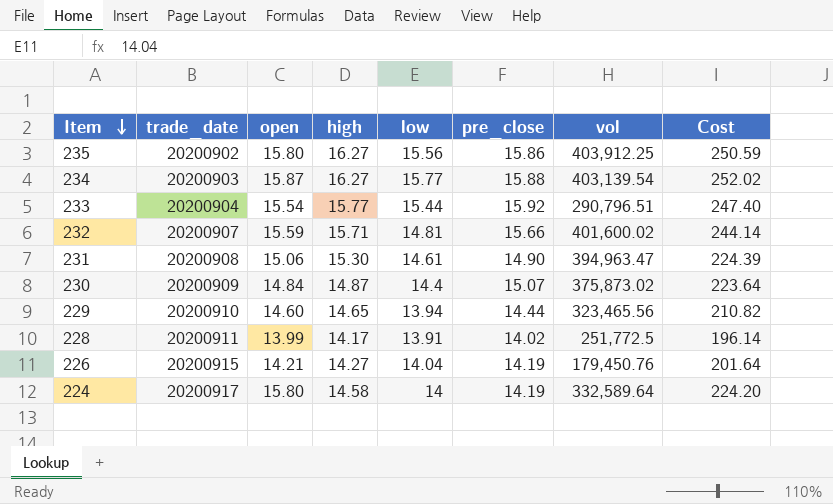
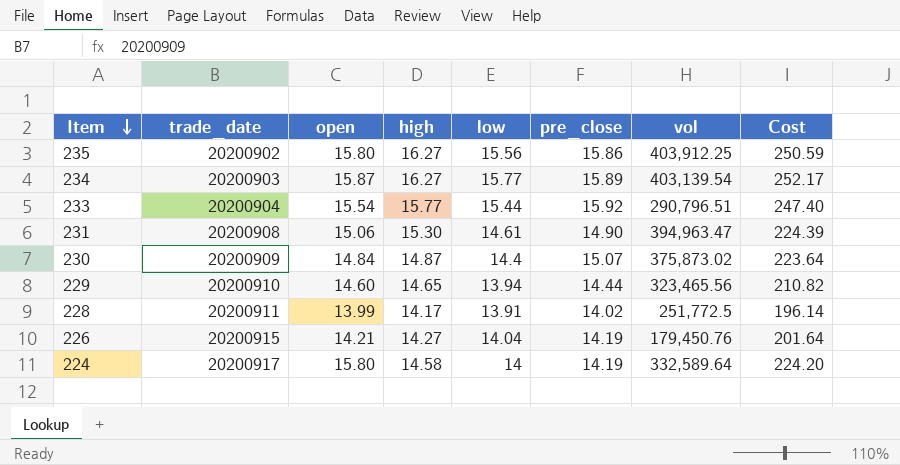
row 232: 20200907 | 15.59 | 15.71 | 14.81 | 15.66 | 401,600.02 | 244.14 -> none
234 | pre_close: 15.88 -> 15.89
234 | Cost: 252.02 -> 252.17

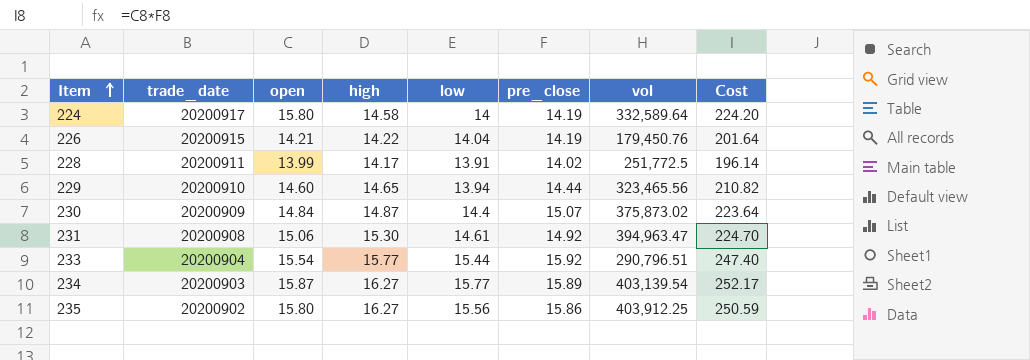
row order: Item descending -> Item ascending
226 | high: 14.27 -> 14.22
231 | pre_close: 14.90 -> 14.92
231 | Cost: 224.39 -> 224.70

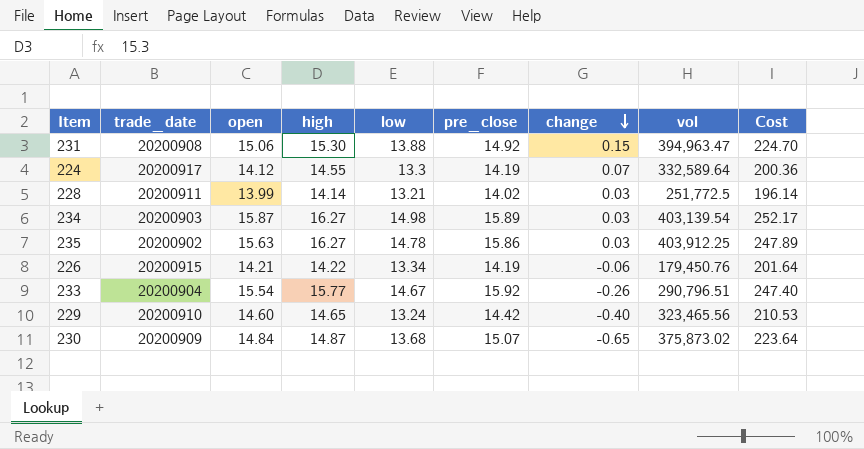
row order: Item ascending -> change descending
column change | position: none -> 7
231 | low: 14.61 -> 13.88
224 | open: 15.80 -> 14.12
224 | high: 14.58 -> 14.55
224 | low: 14 -> 13.3
224 | Cost: 224.20 -> 200.36
228 | high: 14.17 -> 14.14
228 | low: 13.91 -> 13.21
234 | low: 15.77 -> 14.98
235 | open: 15.80 -> 15.63
235 | low: 15.56 -> 14.78
235 | Cost: 250.59 -> 247.89
226 | low: 14.04 -> 13.34
233 | low: 15.44 -> 14.67
229 | low: 13.94 -> 13.24
229 | pre_close: 14.44 -> 14.42
229 | Cost: 210.82 -> 210.53
230 | low: 14.4 -> 13.68

